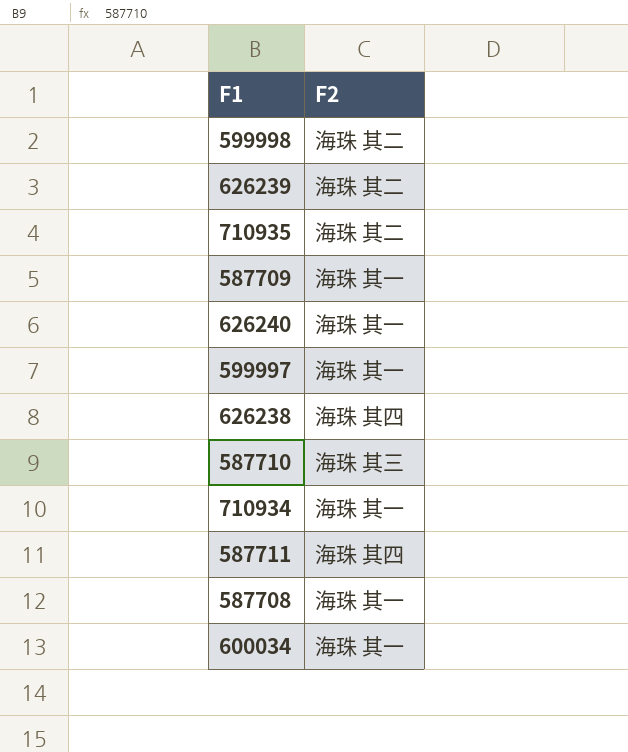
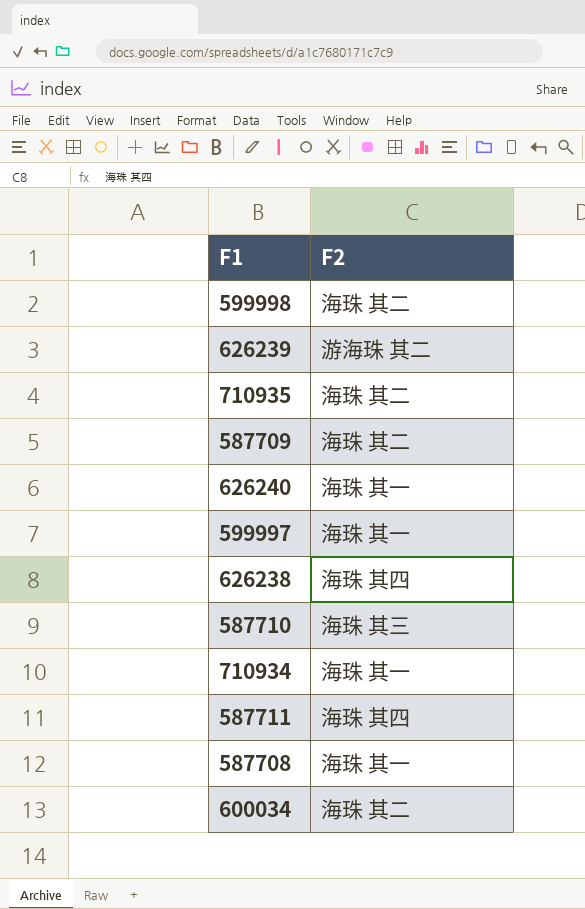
626239 | F2: 海珠 其二 -> 游海珠 其二
587709 | F2: 海珠 其一 -> 海珠 其二
600034 | F2: 海珠 其一 -> 海珠 其二

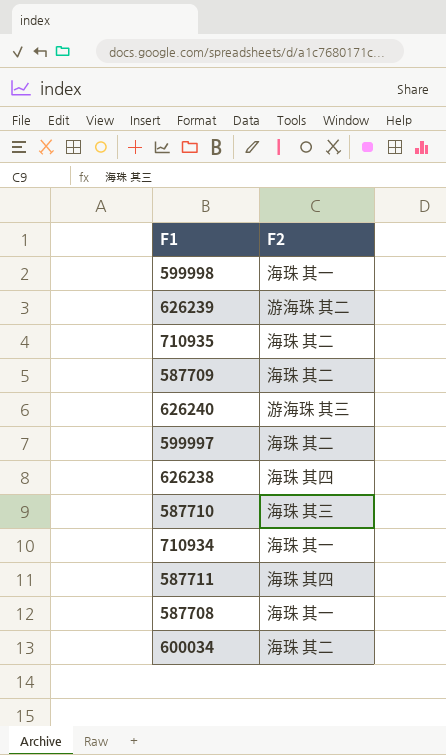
599998 | F2: 海珠 其二 -> 海珠 其一
626240 | F2: 海珠 其一 -> 游海珠 其三
599997 | F2: 海珠 其一 -> 海珠 其二

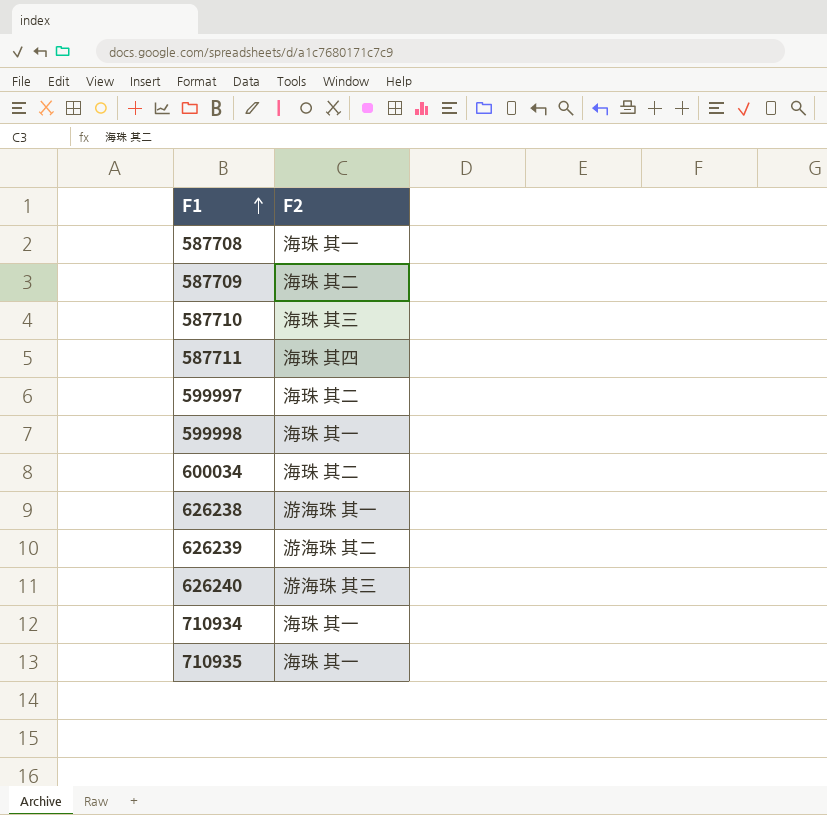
row order: none -> F1 ascending
626238 | F2: 海珠 其四 -> 游海珠 其一
710935 | F2: 海珠 其二 -> 海珠 其一

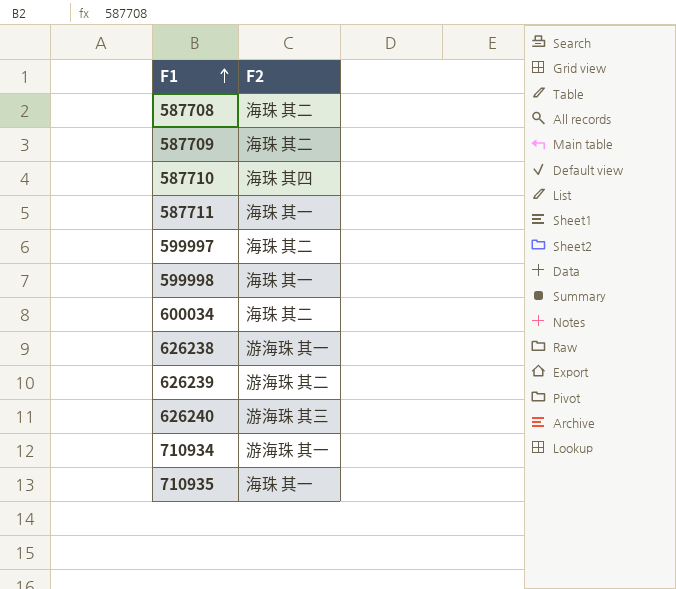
587708 | F2: 海珠 其一 -> 海珠 其二
587710 | F2: 海珠 其三 -> 海珠 其四
587711 | F2: 海珠 其四 -> 海珠 其一
710934 | F2: 海珠 其一 -> 游海珠 其一

